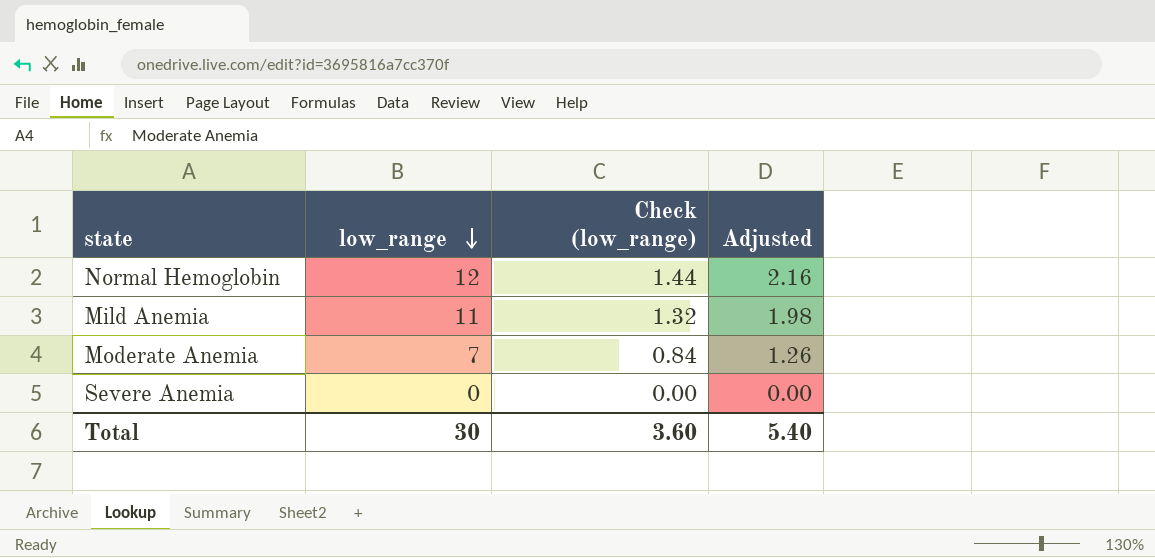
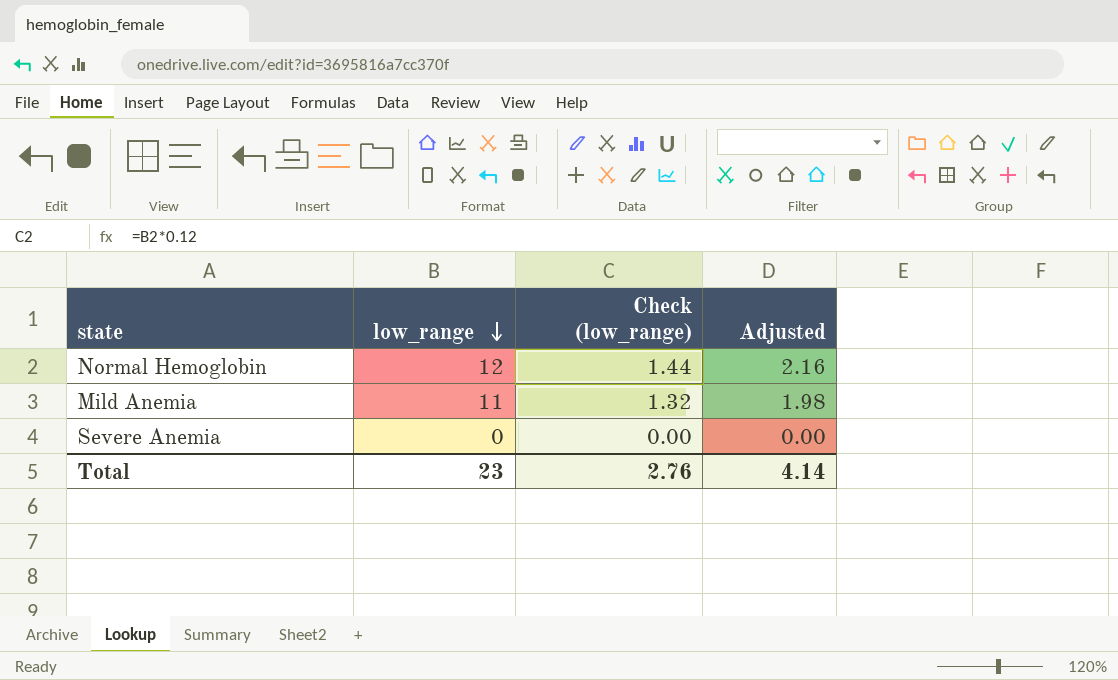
row Moderate Anemia: 7 | 0.84 | 1.26 -> none
Total | low_range: 30 -> 23
Total | Check (low_range): 3.60 -> 2.76
Total | Adjusted: 5.40 -> 4.14

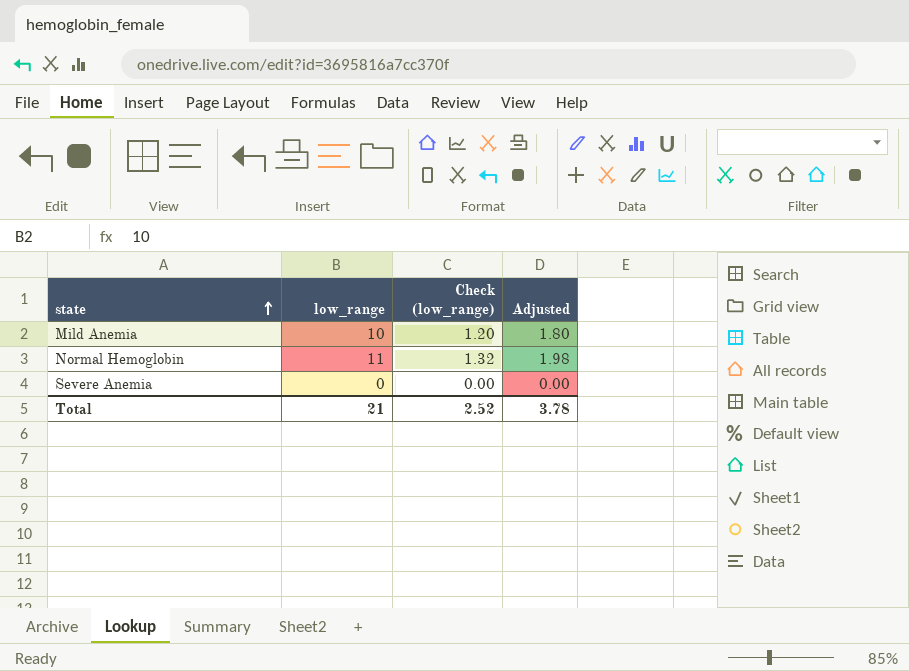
row order: low_range descending -> state ascending
Mild Anemia | low_range: 11 -> 10
Mild Anemia | Check (low_range): 1.32 -> 1.20
Mild Anemia | Adjusted: 1.98 -> 1.80
Normal Hemoglobin | low_range: 12 -> 11
Normal Hemoglobin | Check (low_range): 1.44 -> 1.32
Normal Hemoglobin | Adjusted: 2.16 -> 1.98
Total | low_range: 23 -> 21
Total | Check (low_range): 2.76 -> 2.52
Total | Adjusted: 4.14 -> 3.78

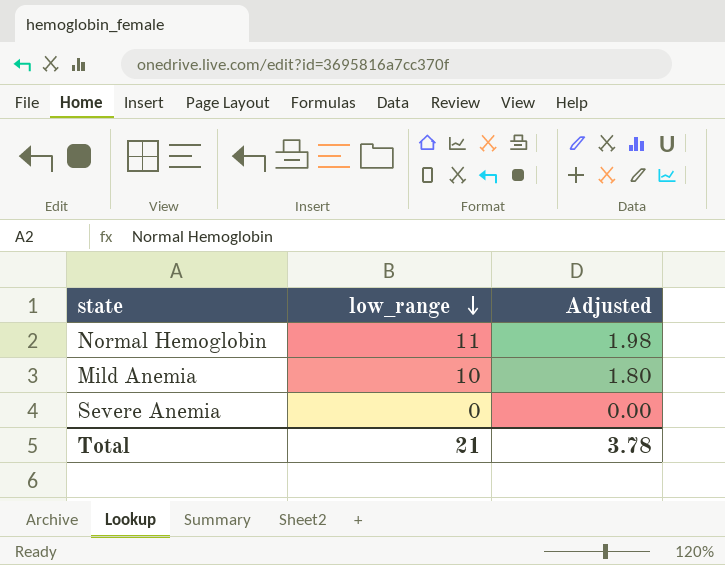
row order: state ascending -> low_range descending
column Check (low_range) | formula: [low_range] * 0.12 -> none

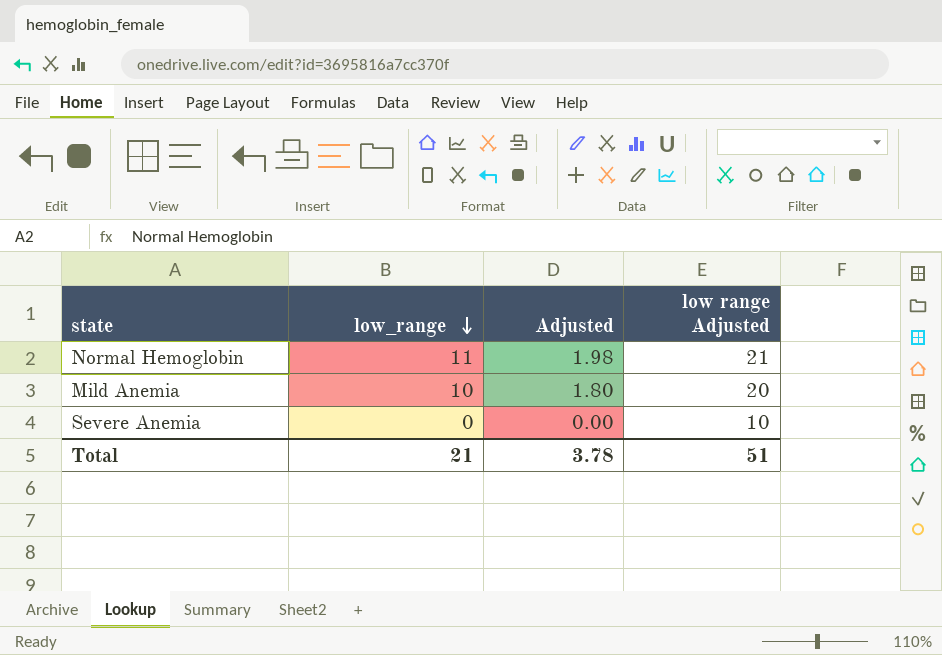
column low range Adjusted | formula: none -> [low_range] + 10

